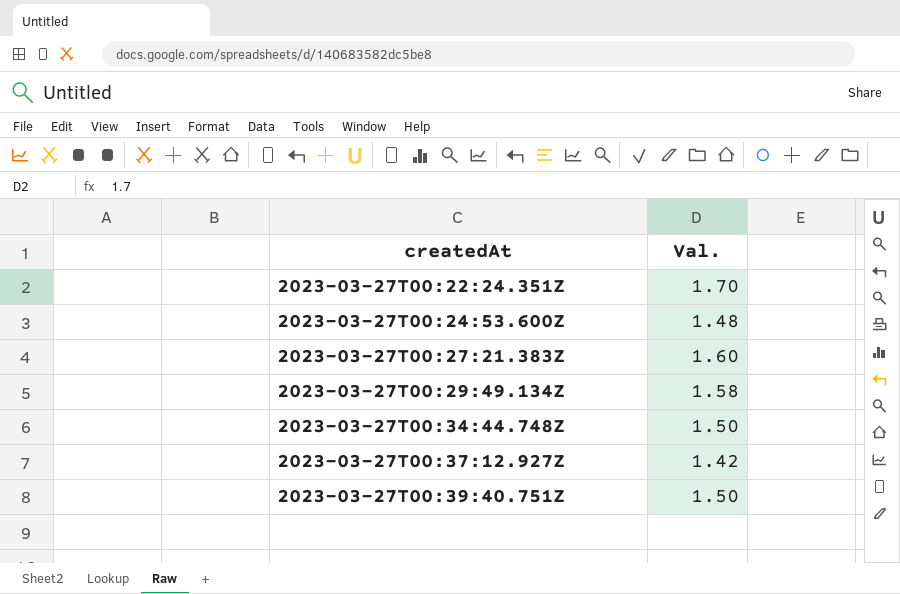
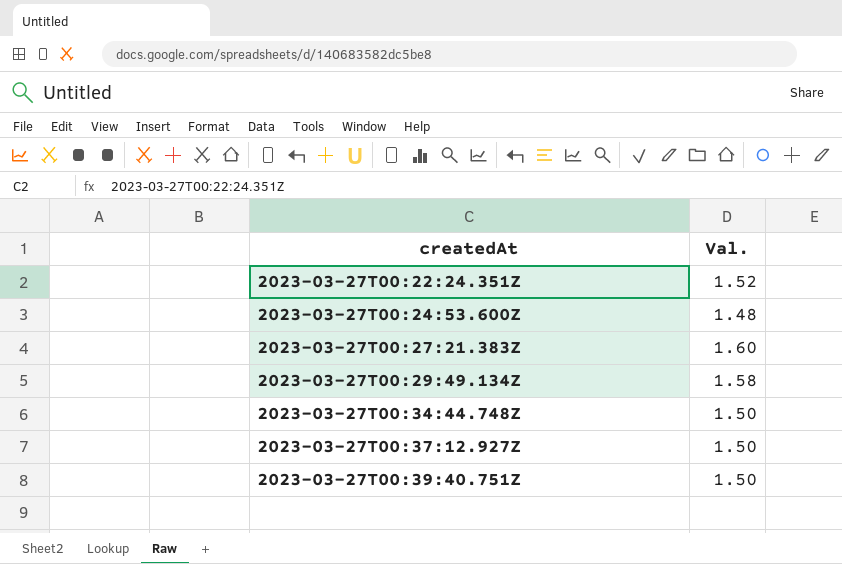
2023-03-27T00:22:24.351Z | Val.: 1.70 -> 1.52
2023-03-27T00:37:12.927Z | Val.: 1.42 -> 1.50

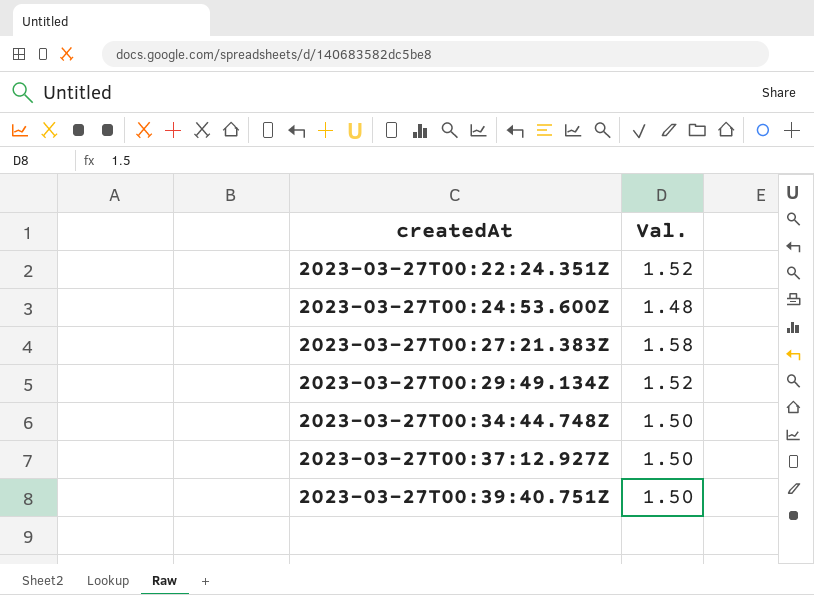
2023-03-27T00:27:21.383Z | Val.: 1.60 -> 1.58
2023-03-27T00:29:49.134Z | Val.: 1.58 -> 1.52

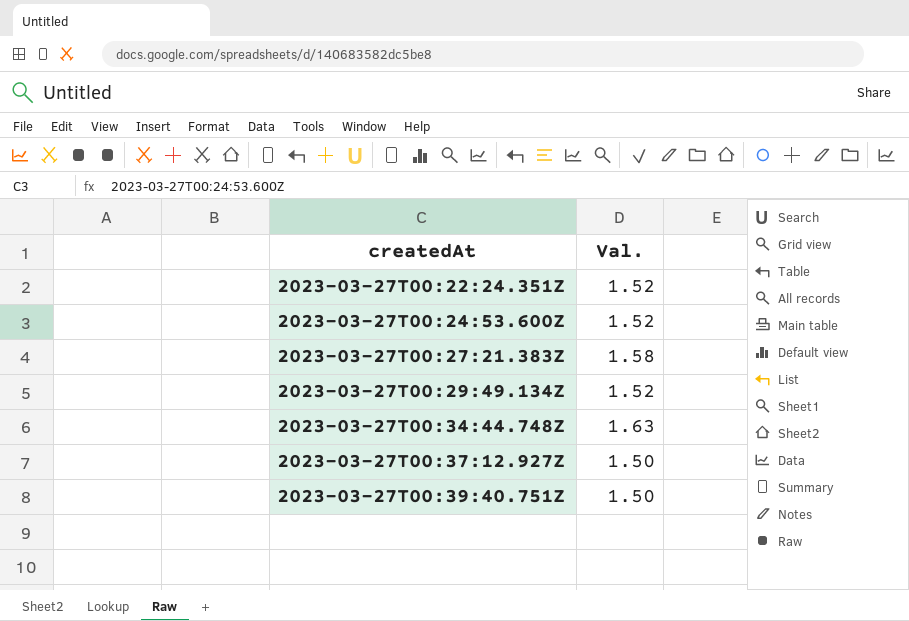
2023-03-27T00:24:53.600Z | Val.: 1.48 -> 1.52
2023-03-27T00:34:44.748Z | Val.: 1.50 -> 1.63

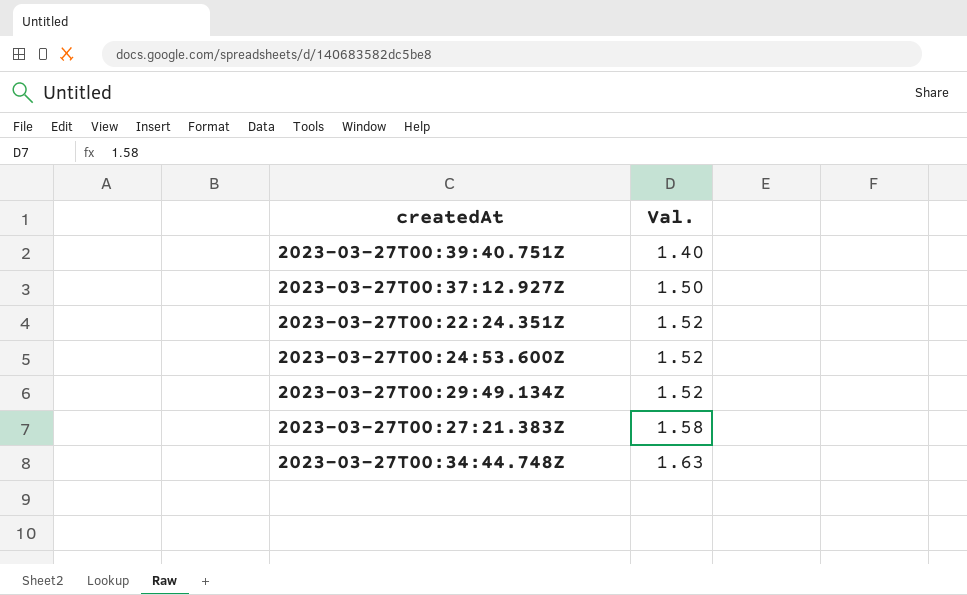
row order: createdAt ascending -> Val. ascending
2023-03-27T00:39:40.751Z | Val.: 1.50 -> 1.40

